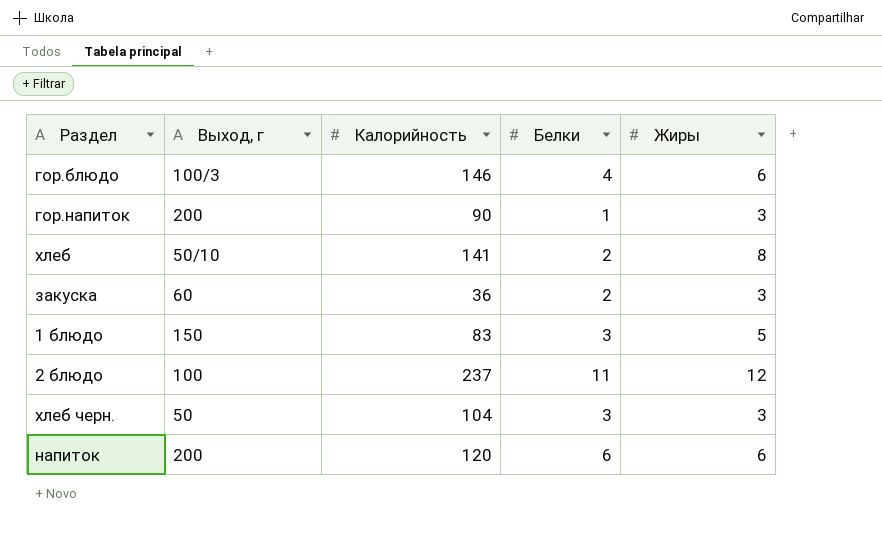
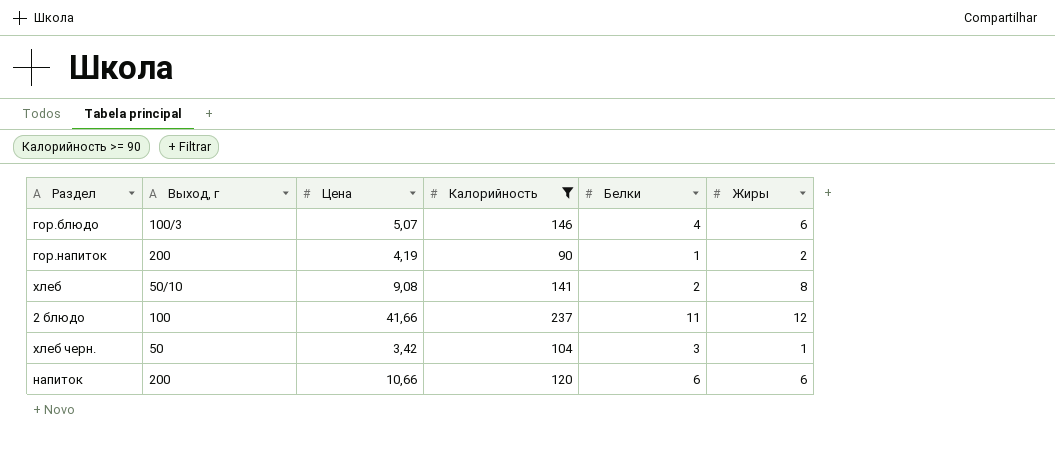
filter: none -> Калорийность >= 90
column Цена | position: none -> 3
гор.напиток | Жиры: 3 -> 2
хлеб черн. | Жиры: 3 -> 1

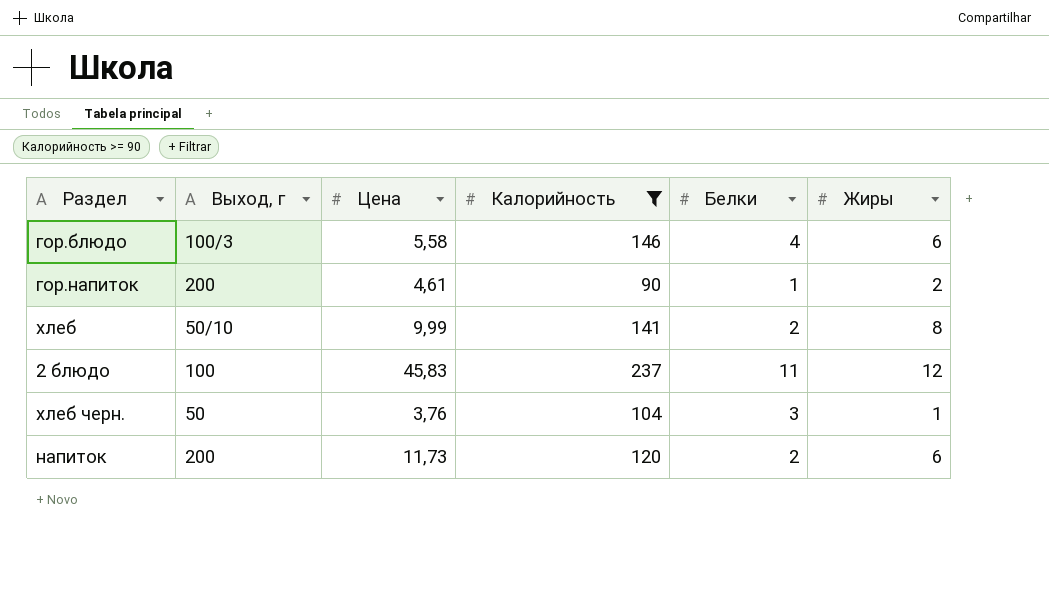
гор.блюдо | Цена: 5,07 -> 5,58
гор.напиток | Цена: 4,19 -> 4,61
хлеб | Цена: 9,08 -> 9,99
2 блюдо | Цена: 41,66 -> 45,83
хлеб черн. | Цена: 3,42 -> 3,76
напиток | Цена: 10,66 -> 11,73
напиток | Белки: 6 -> 2

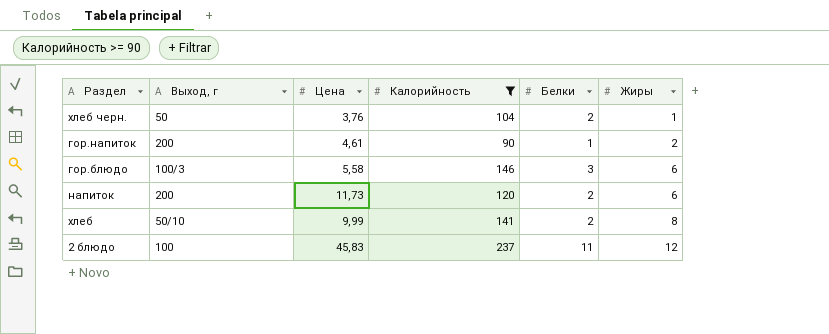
row order: none -> Жиры ascending
хлеб черн. | Белки: 3 -> 2
гор.блюдо | Белки: 4 -> 3

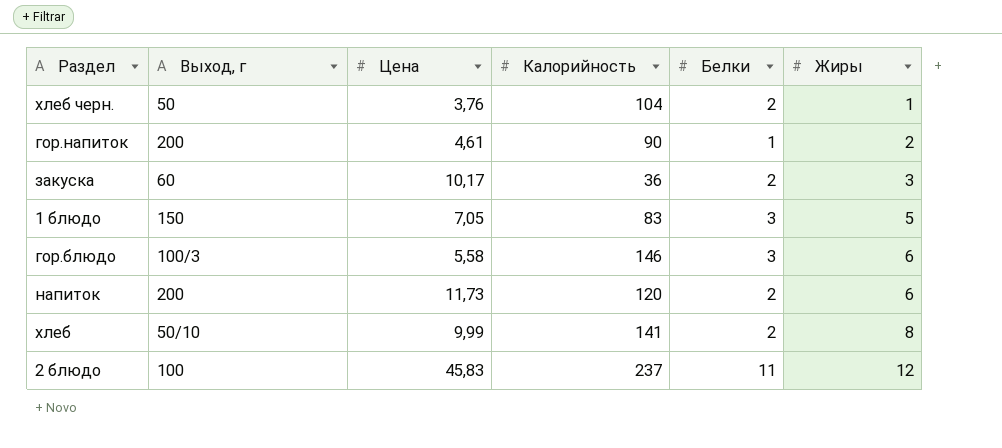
filter: Калорийность >= 90 -> none

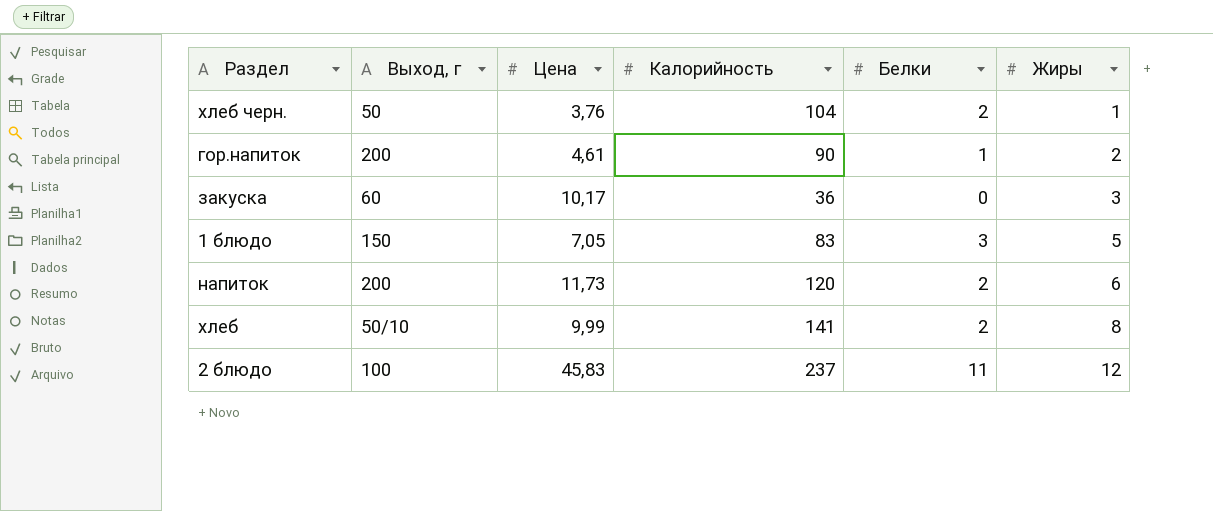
row гор.блюдо: 100/3 | 5,58 | 146 | 3 | 6 -> none
закуска | Белки: 2 -> 0

